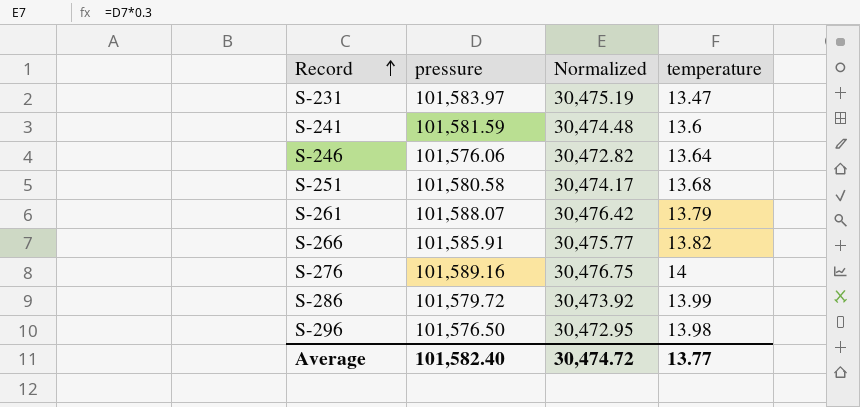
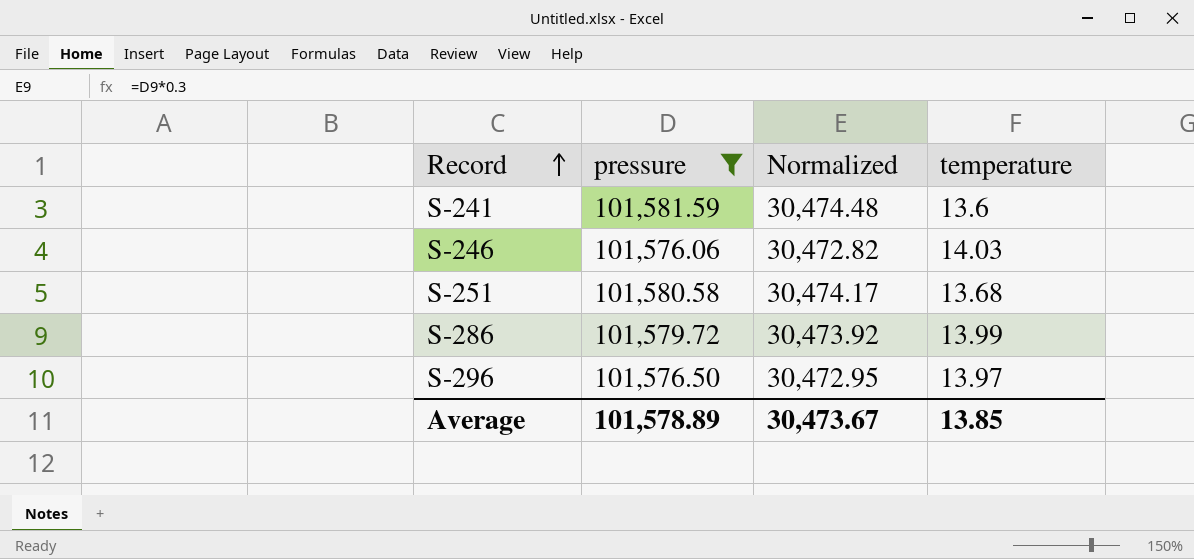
filter: none -> pressure <= 101,581.59
S-246 | temperature: 13.64 -> 14.03
S-296 | temperature: 13.98 -> 13.97
Average | pressure: 101,582.40 -> 101,578.89
Average | Normalized: 30,474.72 -> 30,473.67
Average | temperature: 13.77 -> 13.85

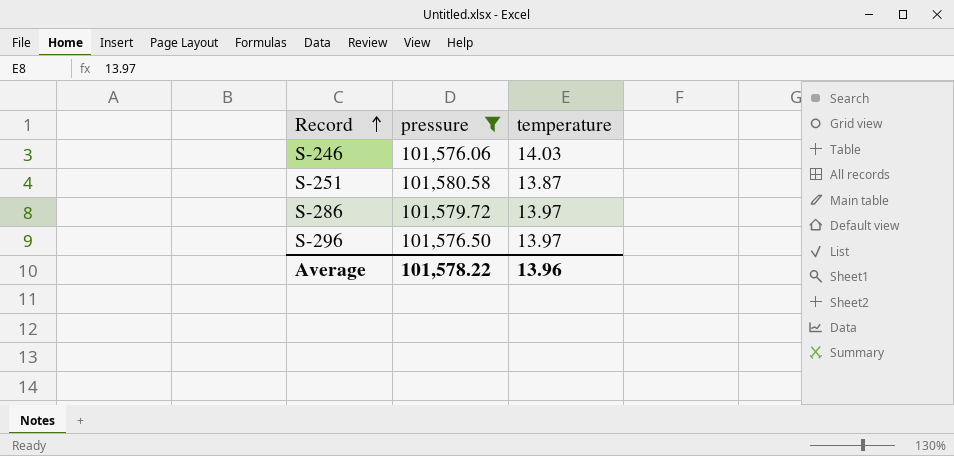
column Normalized | formula: [pressure] * 0.3 -> none
row S-241: 101,581.59 | 30,474.48 | 13.6 -> none
S-251 | temperature: 13.68 -> 13.87
S-286 | temperature: 13.99 -> 13.97
Average | pressure: 101,578.89 -> 101,578.22
Average | temperature: 13.85 -> 13.96

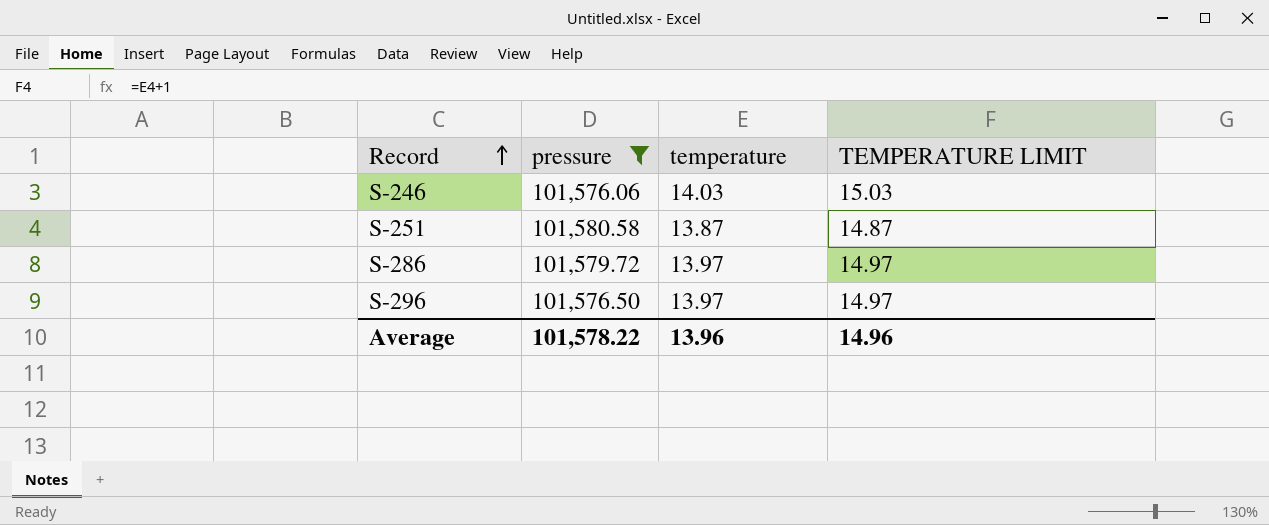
column TEMPERATURE LIMIT | formula: none -> [temperature] + 1

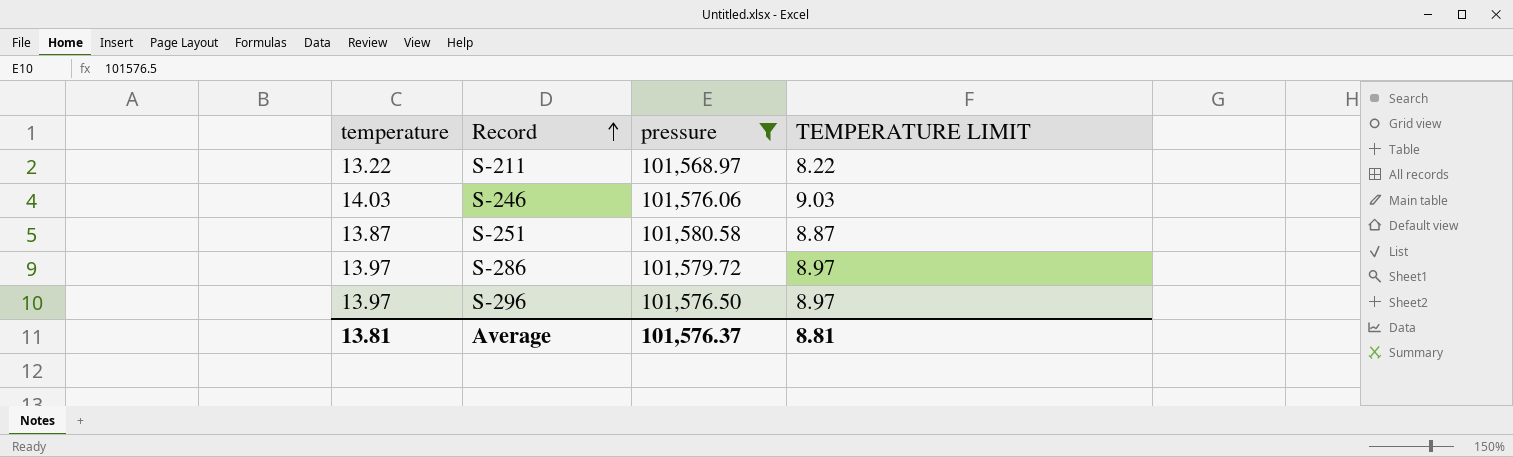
column temperature | position: 3 -> 1
column TEMPERATURE LIMIT | formula: [temperature] + 1 -> [temperature] - 5
row S-211: none -> 13.22 | 101,568.97 | 8.22
Average | temperature: 13.96 -> 13.81
Average | pressure: 101,578.22 -> 101,576.37
Average | TEMPERATURE LIMIT: 14.96 -> 8.81

